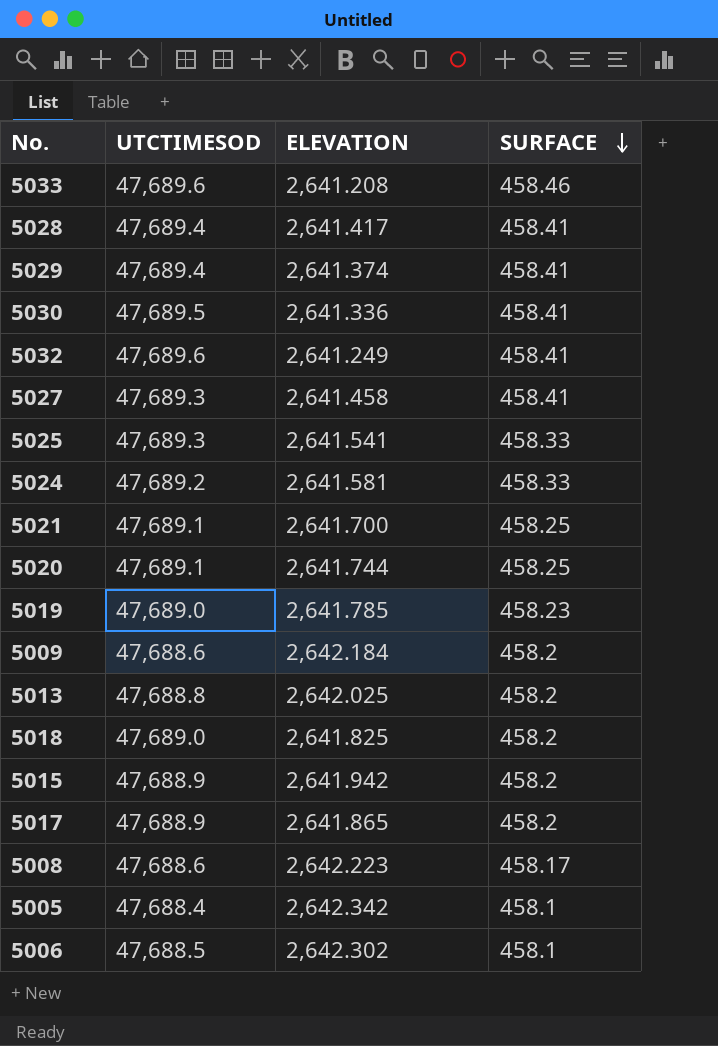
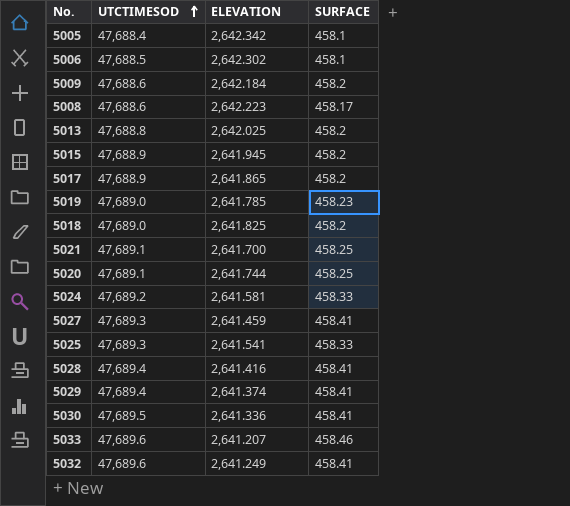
row order: SURFACE descending -> UTCTIMESOD ascending
5015 | ELEVATION: 2,641.942 -> 2,641.945
5027 | ELEVATION: 2,641.458 -> 2,641.459
5028 | ELEVATION: 2,641.417 -> 2,641.416
5033 | ELEVATION: 2,641.208 -> 2,641.207

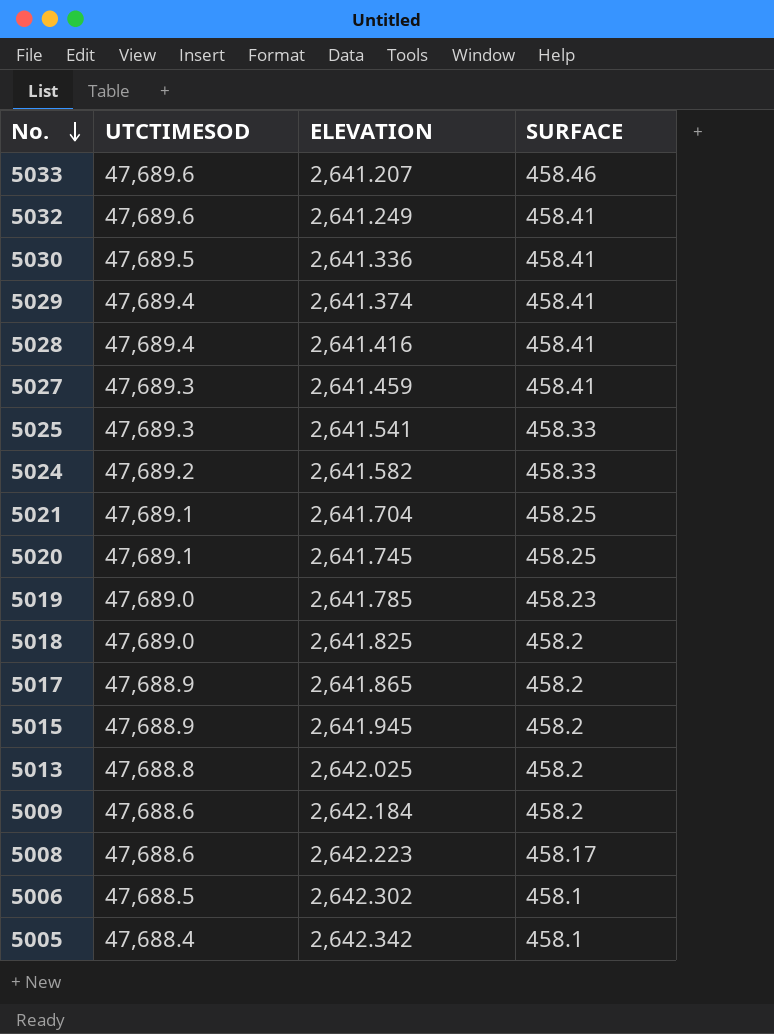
row order: UTCTIMESOD ascending -> No. descending
5024 | ELEVATION: 2,641.581 -> 2,641.582
5021 | ELEVATION: 2,641.700 -> 2,641.704
5020 | ELEVATION: 2,641.744 -> 2,641.745

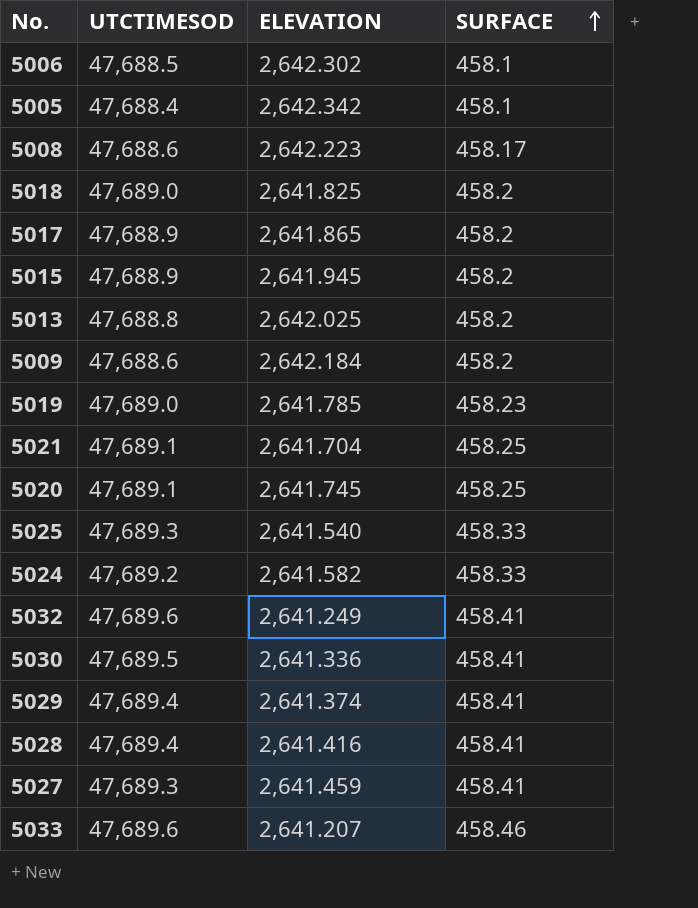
row order: No. descending -> SURFACE ascending
5025 | ELEVATION: 2,641.541 -> 2,641.540

